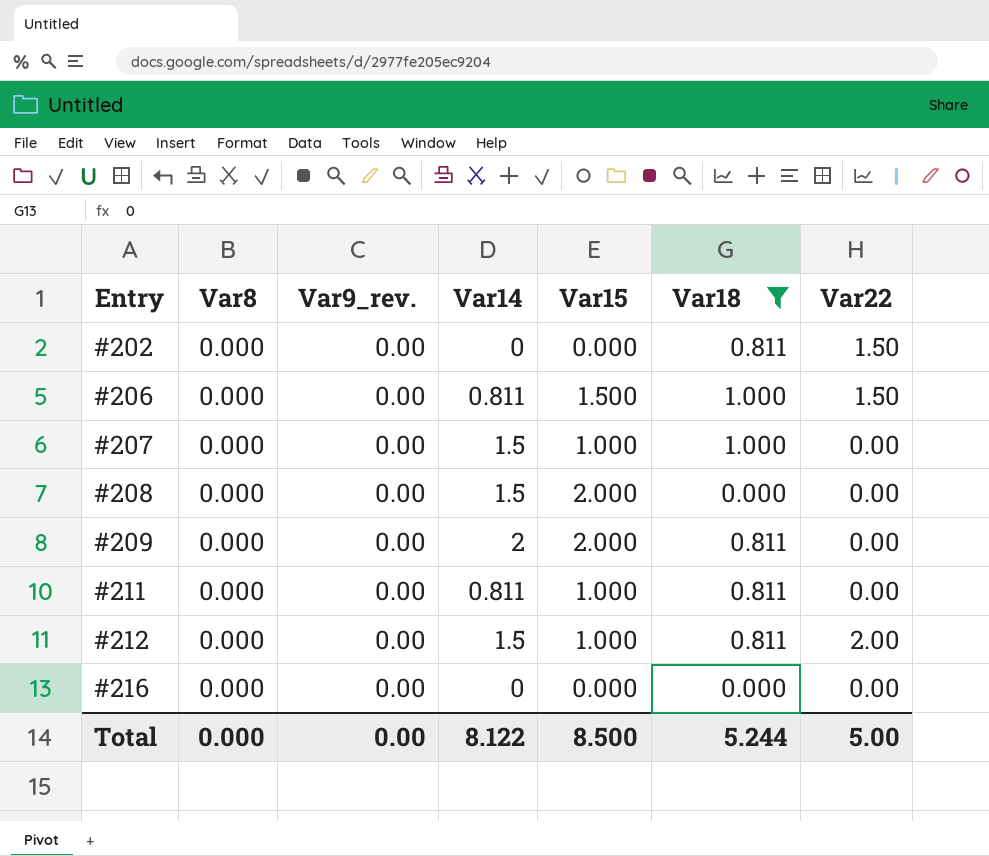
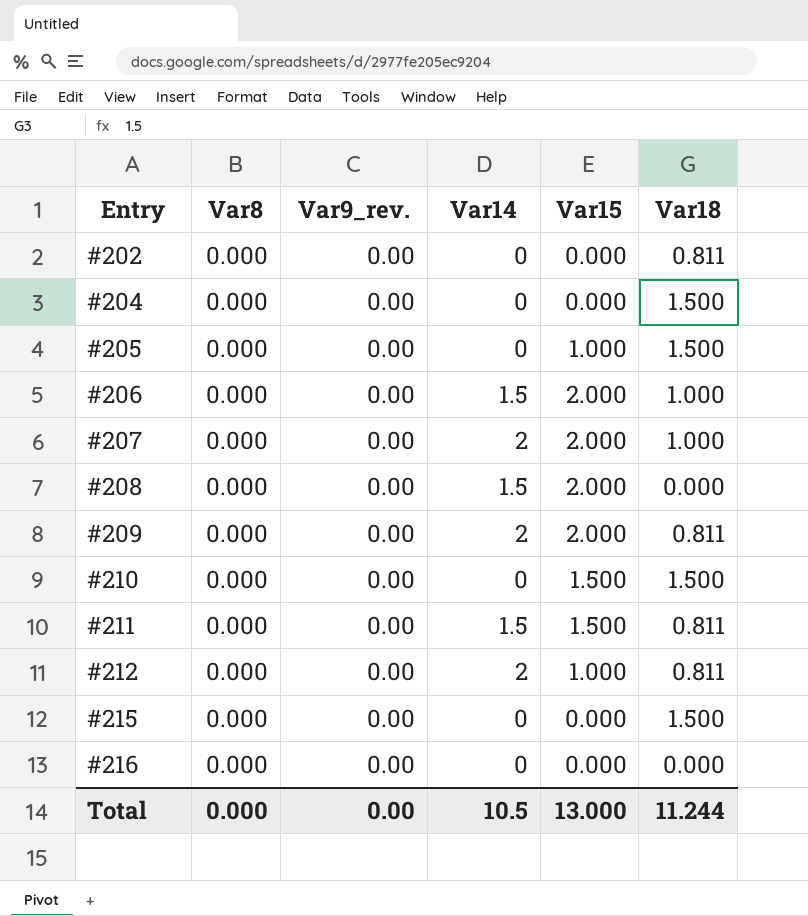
filter: Var18 != 1.500 -> none
column Var22 | position: 7 -> none
#206 | Var14: 0.811 -> 1.5
#206 | Var15: 1.500 -> 2.000
#207 | Var14: 1.5 -> 2
#207 | Var15: 1.000 -> 2.000
#211 | Var14: 0.811 -> 1.5
#211 | Var15: 1.000 -> 1.500
#212 | Var14: 1.5 -> 2
Total | Var14: 8.122 -> 10.5
Total | Var15: 8.500 -> 13.000
Total | Var18: 5.244 -> 11.244

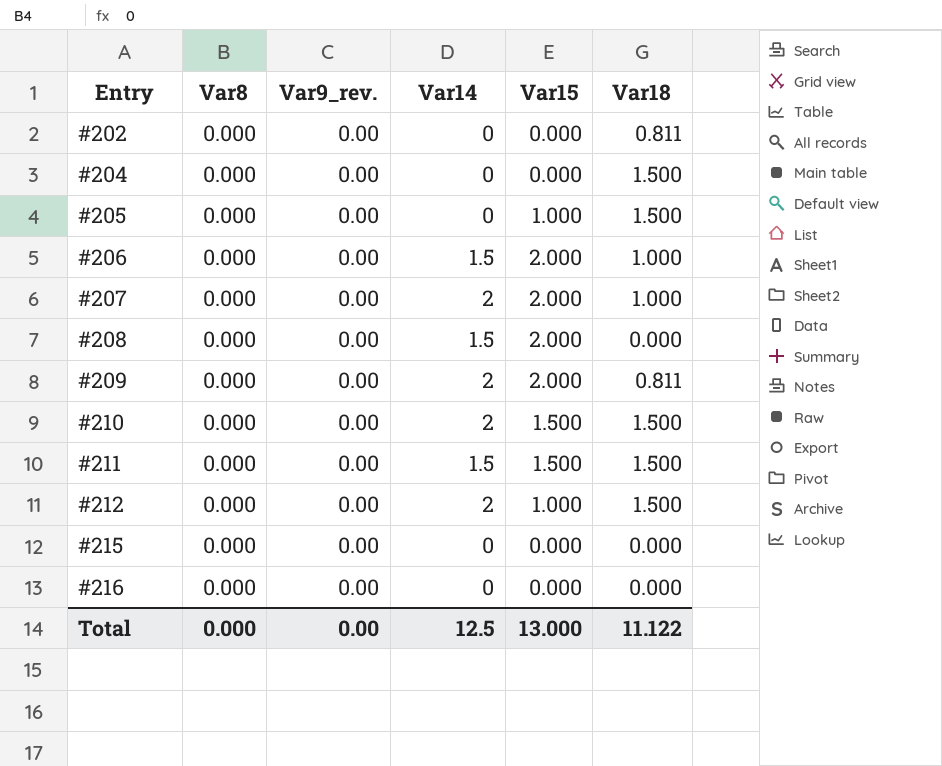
#210 | Var14: 0 -> 2
#211 | Var18: 0.811 -> 1.500
#212 | Var18: 0.811 -> 1.500
#215 | Var18: 1.500 -> 0.000
Total | Var14: 10.5 -> 12.5
Total | Var18: 11.244 -> 11.122

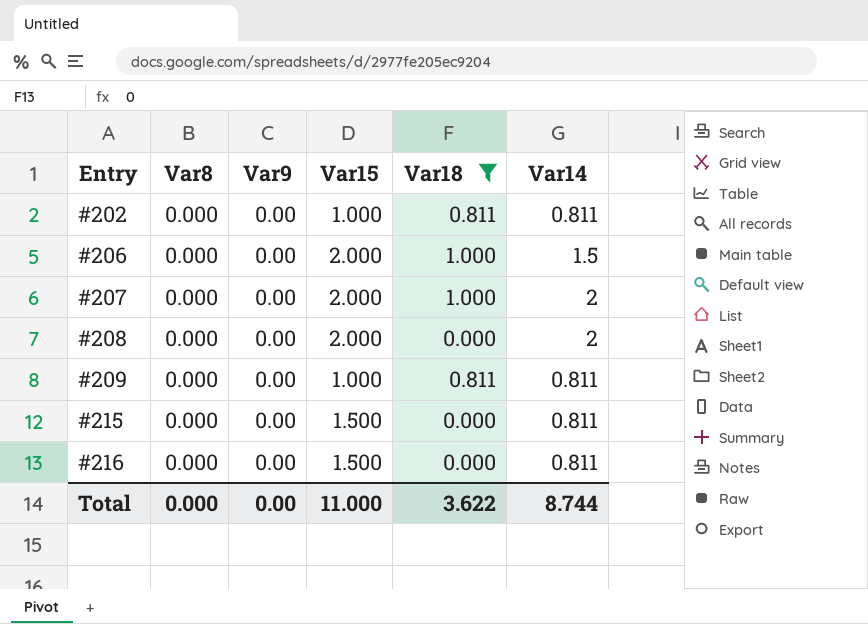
filter: none -> Var18 != 1.500
column name: Var9_rev. -> Var9
column Var14 | position: 4 -> 6
#202 | Var15: 0.000 -> 1.000
#202 | Var14: 0 -> 0.811
#208 | Var14: 1.5 -> 2
#209 | Var15: 2.000 -> 1.000
#209 | Var14: 2 -> 0.811
#215 | Var15: 0.000 -> 1.500
#215 | Var14: 0 -> 0.811
#216 | Var15: 0.000 -> 1.500
#216 | Var14: 0 -> 0.811
Total | Var15: 13.000 -> 11.000
Total | Var18: 11.122 -> 3.622
Total | Var14: 12.5 -> 8.744

